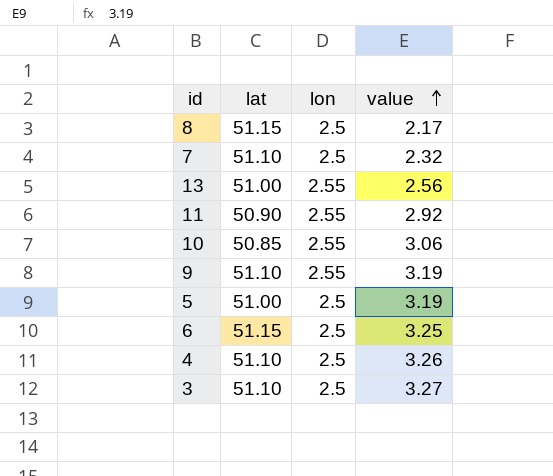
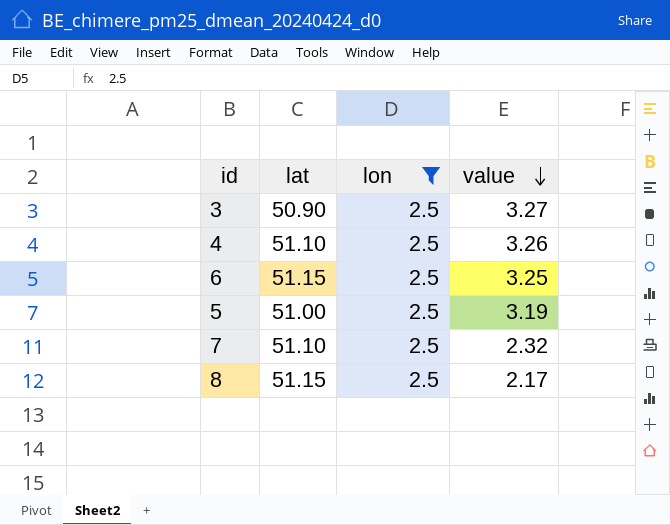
filter: none -> lon = 2.5
row order: value ascending -> value descending
3 | lat: 51.10 -> 50.90

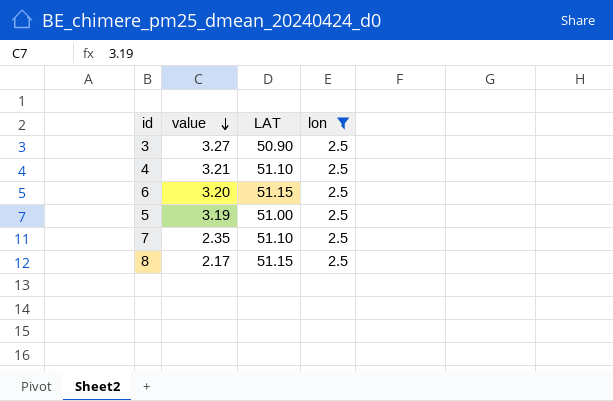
column value | position: 4 -> 2
column name: lat -> LAT
4 | value: 3.26 -> 3.21
6 | value: 3.25 -> 3.20
7 | value: 2.32 -> 2.35

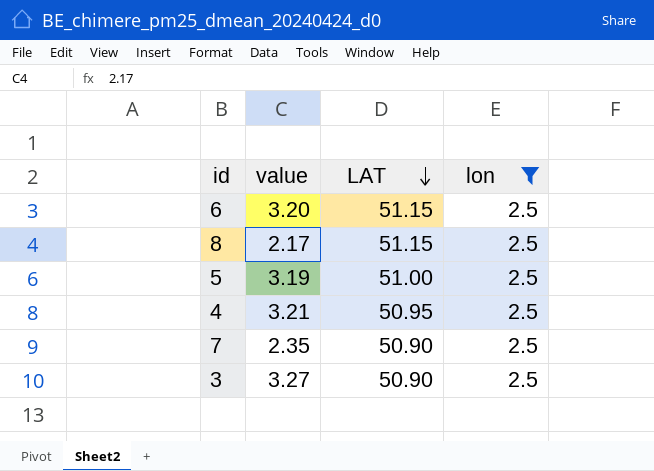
row order: value descending -> LAT descending
4 | LAT: 51.10 -> 50.95
7 | LAT: 51.10 -> 50.90

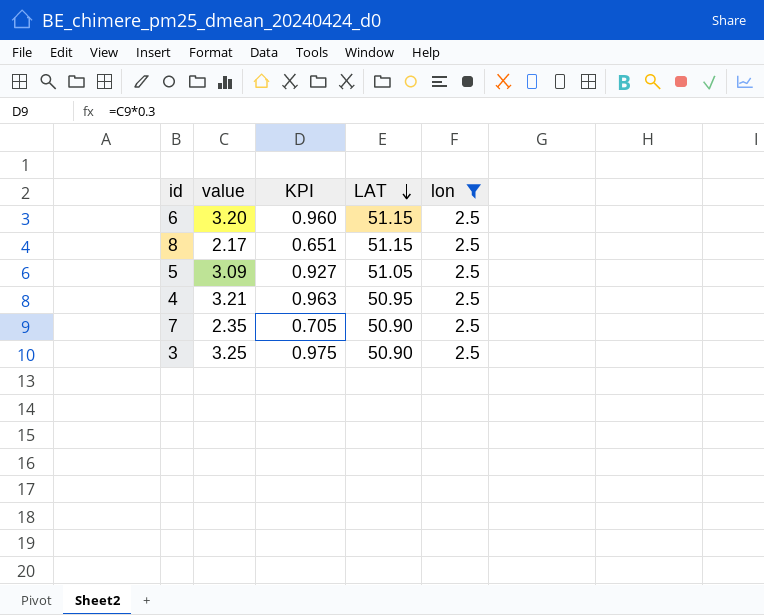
column KPI | formula: none -> [value] * 0.3
5 | value: 3.19 -> 3.09
5 | LAT: 51.00 -> 51.05
3 | value: 3.27 -> 3.25

